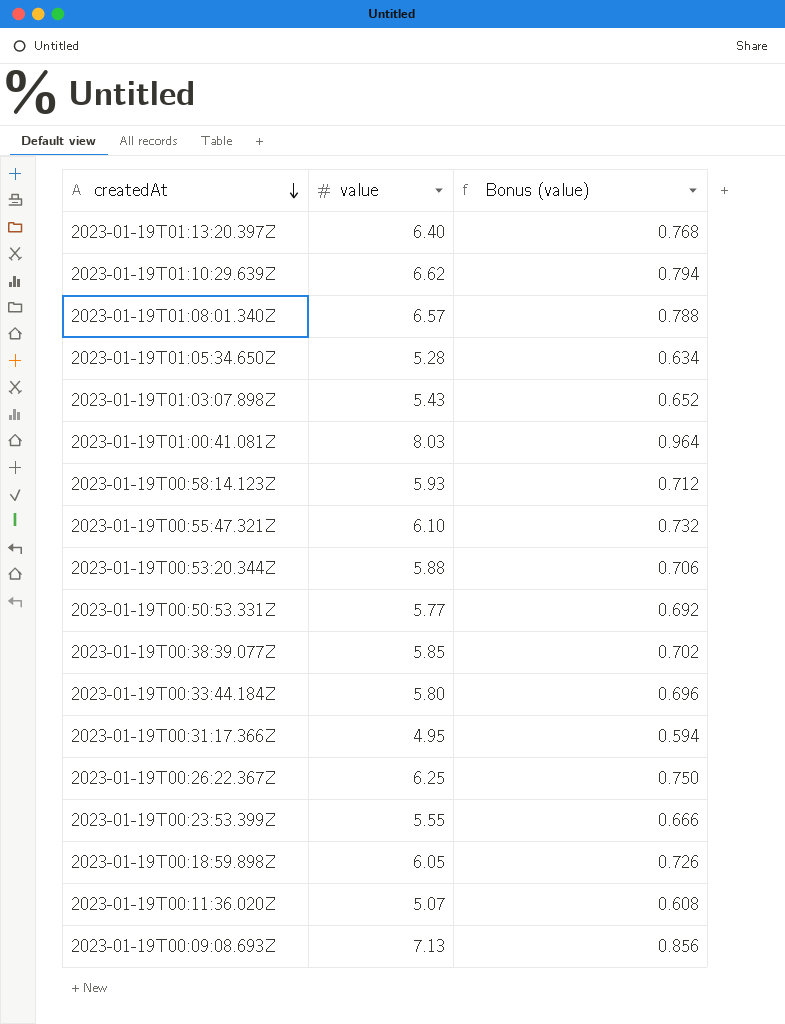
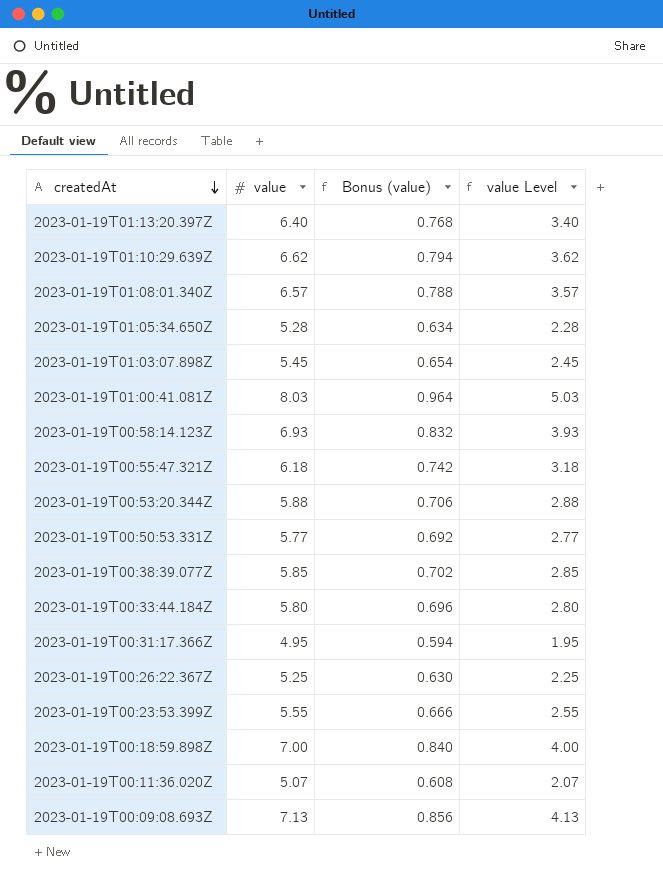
column value Level | formula: none -> [value] - 3
2023-01-19T01:03:07.898Z | value: 5.43 -> 5.45
2023-01-19T01:03:07.898Z | Bonus (value): 0.652 -> 0.654
2023-01-19T00:58:14.123Z | value: 5.93 -> 6.93
2023-01-19T00:58:14.123Z | Bonus (value): 0.712 -> 0.832
2023-01-19T00:55:47.321Z | value: 6.10 -> 6.18
2023-01-19T00:55:47.321Z | Bonus (value): 0.732 -> 0.742
2023-01-19T00:26:22.367Z | value: 6.25 -> 5.25
2023-01-19T00:26:22.367Z | Bonus (value): 0.750 -> 0.630
2023-01-19T00:18:59.898Z | value: 6.05 -> 7.00
2023-01-19T00:18:59.898Z | Bonus (value): 0.726 -> 0.840

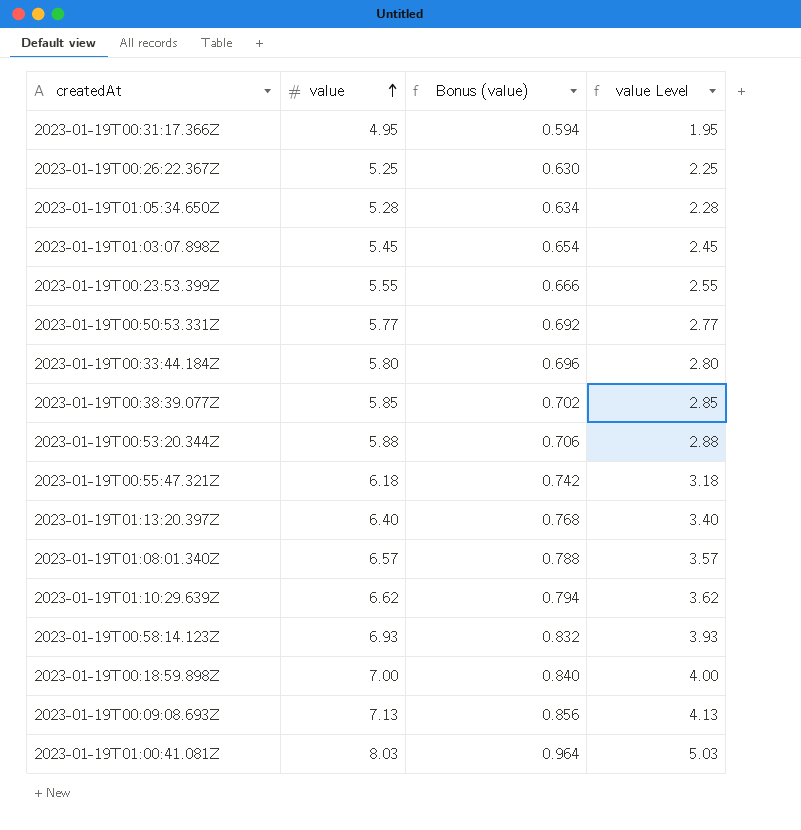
row order: createdAt descending -> value ascending
row 2023-01-19T00:11:36.020Z: 5.07 | 0.608 | 2.07 -> none

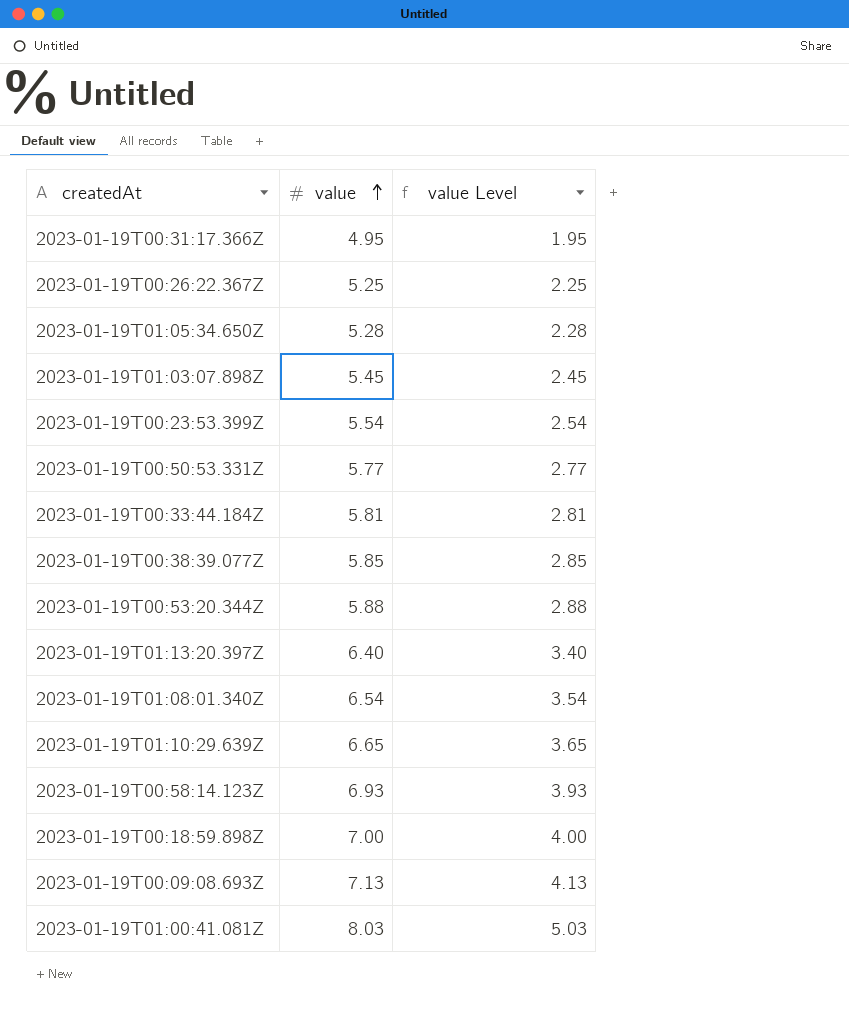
column Bonus (value) | formula: [value] * 0.12 -> none
row 2023-01-19T00:55:47.321Z: 6.18 | 0.742 | 3.18 -> none
2023-01-19T00:23:53.399Z | value: 5.55 -> 5.54
2023-01-19T00:23:53.399Z | value Level: 2.55 -> 2.54
2023-01-19T00:33:44.184Z | value: 5.80 -> 5.81
2023-01-19T00:33:44.184Z | value Level: 2.80 -> 2.81
2023-01-19T01:08:01.340Z | value: 6.57 -> 6.54
2023-01-19T01:08:01.340Z | value Level: 3.57 -> 3.54
2023-01-19T01:10:29.639Z | value: 6.62 -> 6.65
2023-01-19T01:10:29.639Z | value Level: 3.62 -> 3.65

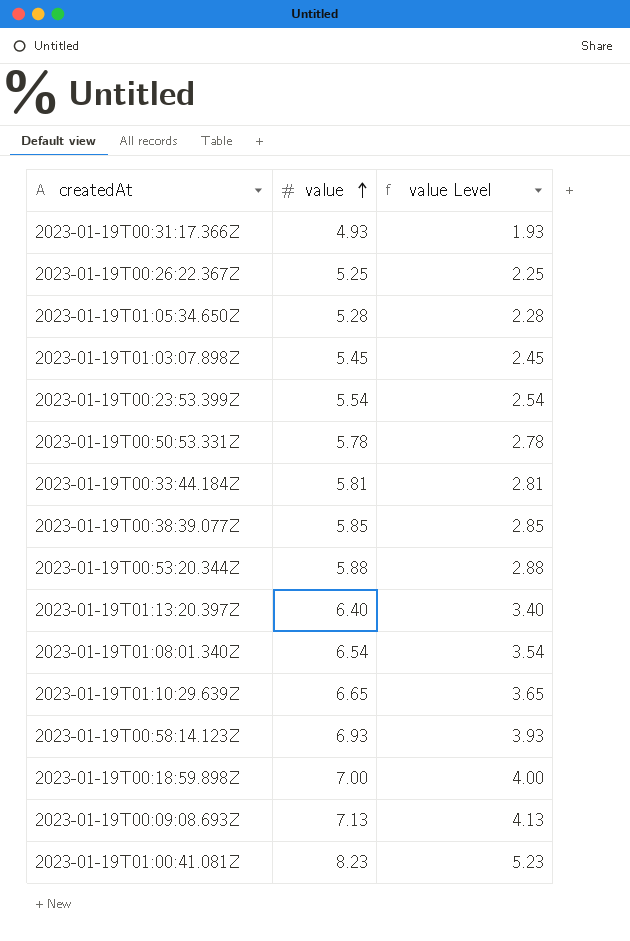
2023-01-19T00:31:17.366Z | value: 4.95 -> 4.93
2023-01-19T00:31:17.366Z | value Level: 1.95 -> 1.93
2023-01-19T00:50:53.331Z | value: 5.77 -> 5.78
2023-01-19T00:50:53.331Z | value Level: 2.77 -> 2.78
2023-01-19T01:00:41.081Z | value: 8.03 -> 8.23
2023-01-19T01:00:41.081Z | value Level: 5.03 -> 5.23

